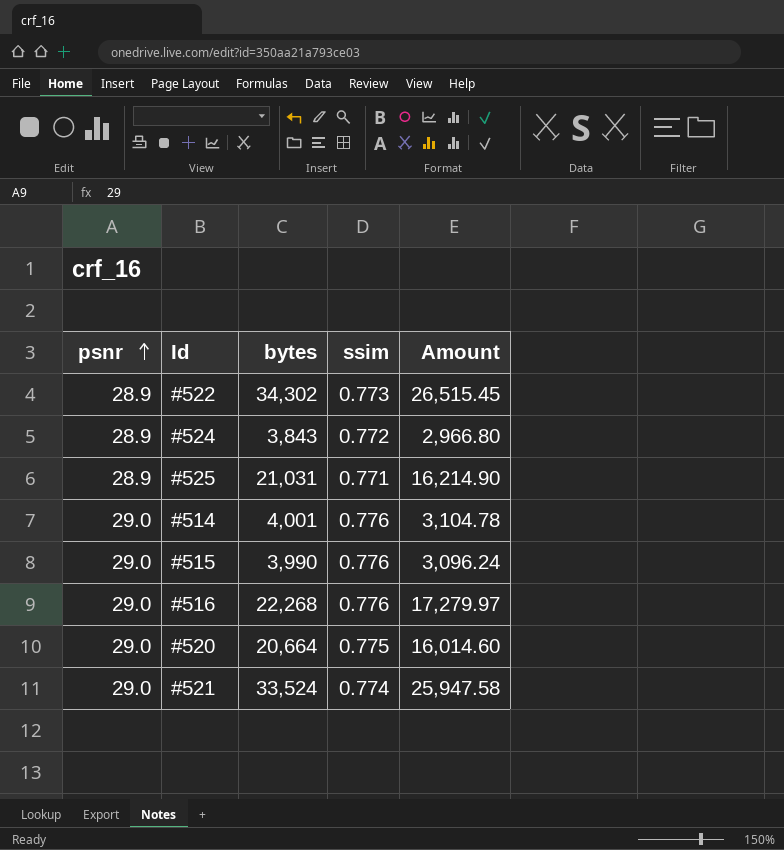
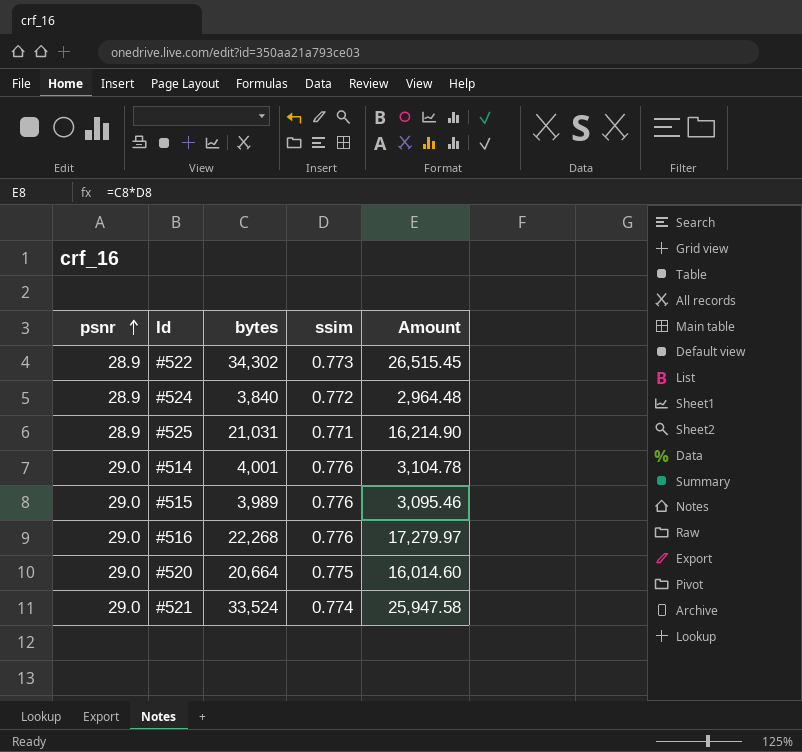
#524 | bytes: 3,843 -> 3,840
#524 | Amount: 2,966.80 -> 2,964.48
#515 | bytes: 3,990 -> 3,989
#515 | Amount: 3,096.24 -> 3,095.46

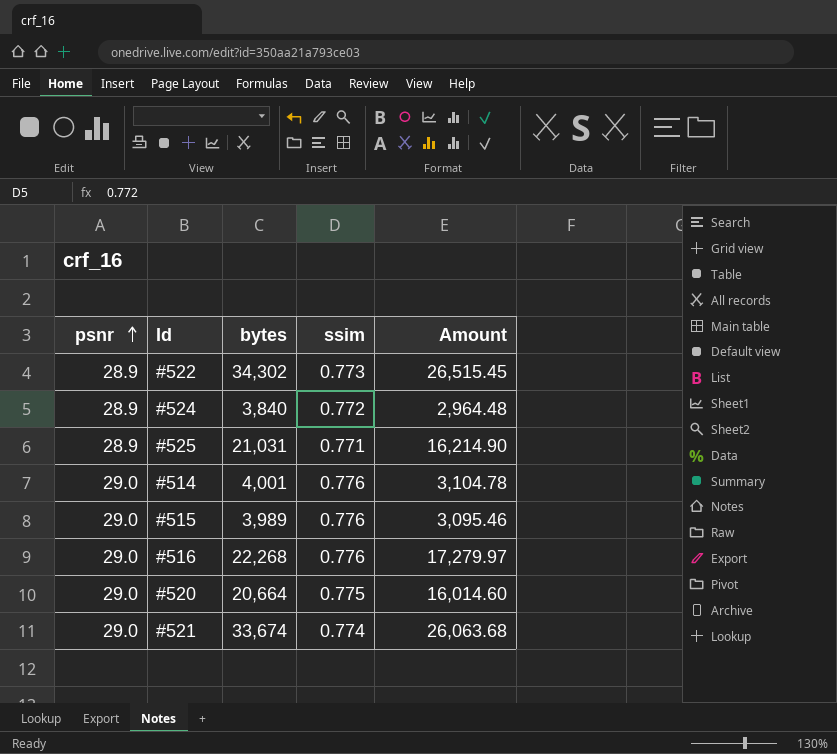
#521 | bytes: 33,524 -> 33,674
#521 | Amount: 25,947.58 -> 26,063.68

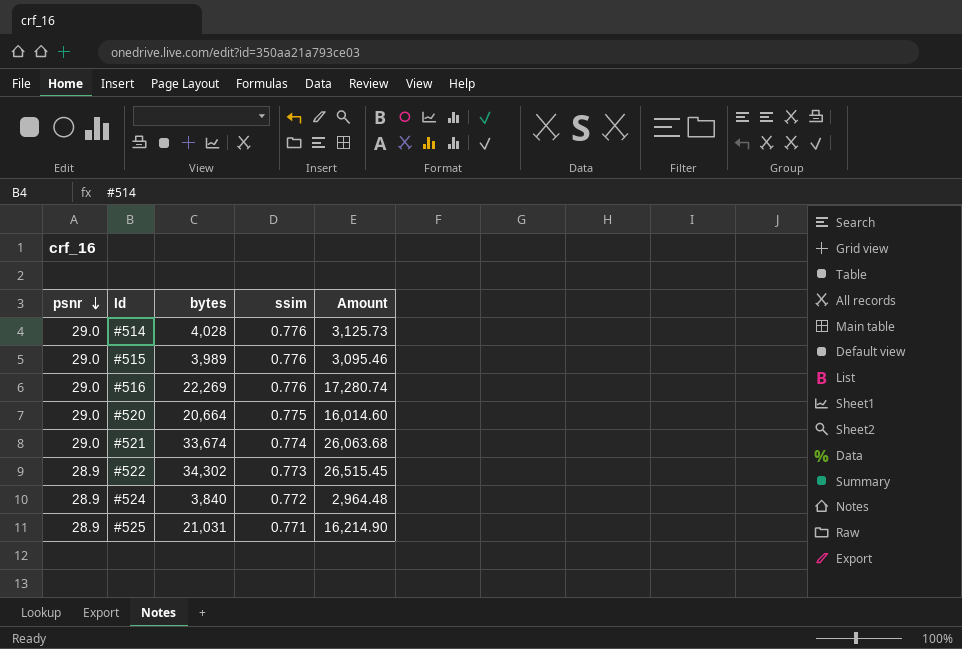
row order: psnr ascending -> psnr descending
#514 | bytes: 4,001 -> 4,028
#514 | Amount: 3,104.78 -> 3,125.73
#516 | bytes: 22,268 -> 22,269
#516 | Amount: 17,279.97 -> 17,280.74

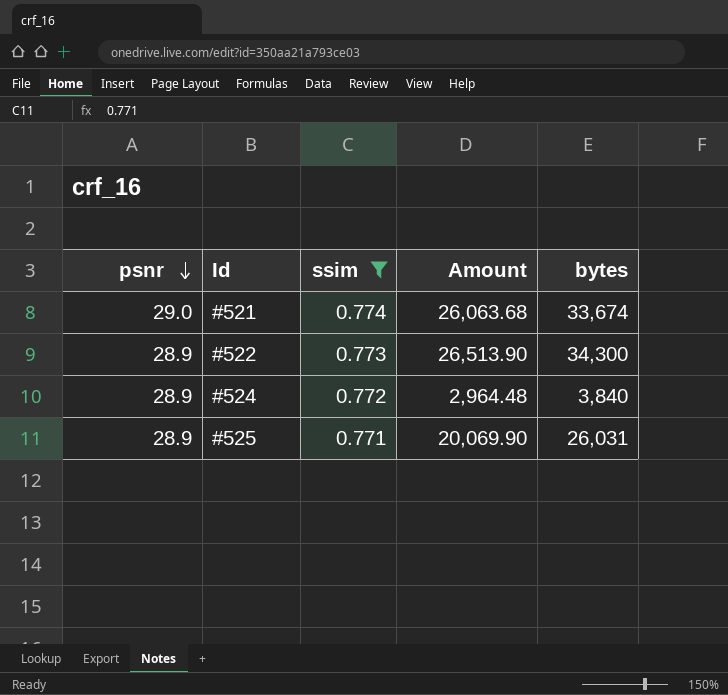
filter: none -> ssim <= 0.774
column bytes | position: 3 -> 5
#522 | Amount: 26,515.45 -> 26,513.90
#522 | bytes: 34,302 -> 34,300
#525 | Amount: 16,214.90 -> 20,069.90
#525 | bytes: 21,031 -> 26,031

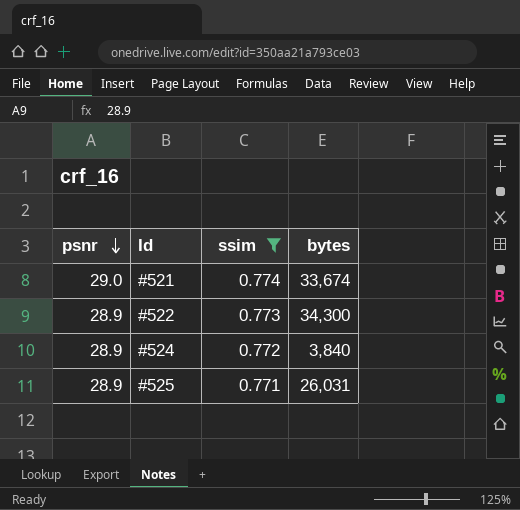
column Amount | formula: [ssim] * [bytes] -> none

